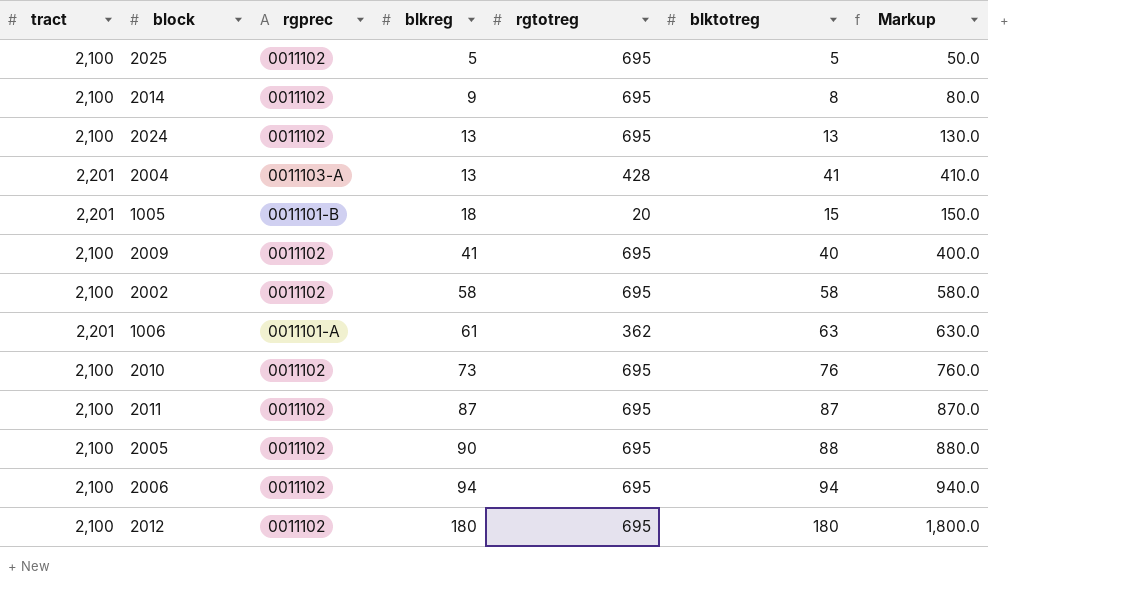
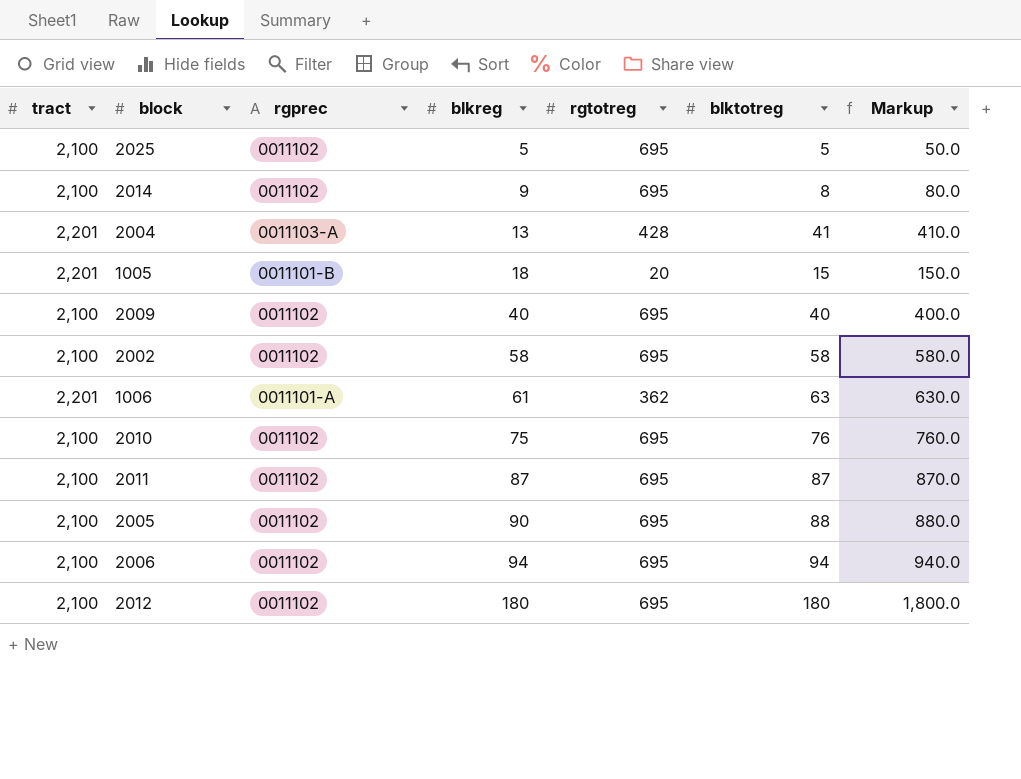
row 2024: 2,100 | 0011102 | 13 | 695 | 13 | 130.0 -> none
2009 | blkreg: 41 -> 40
2010 | blkreg: 73 -> 75

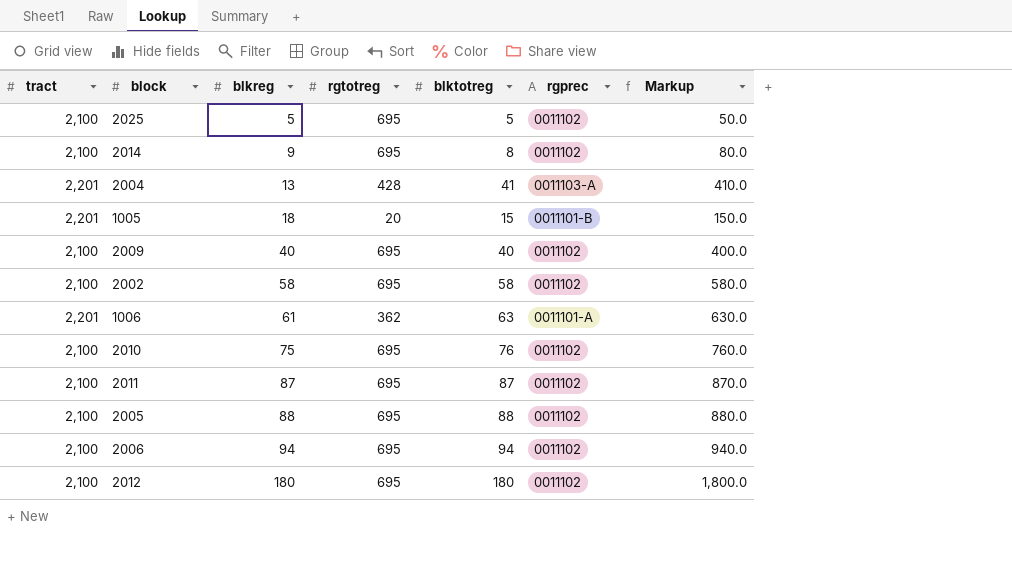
column rgprec | position: 3 -> 6
2005 | blkreg: 90 -> 88

